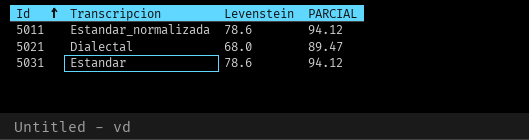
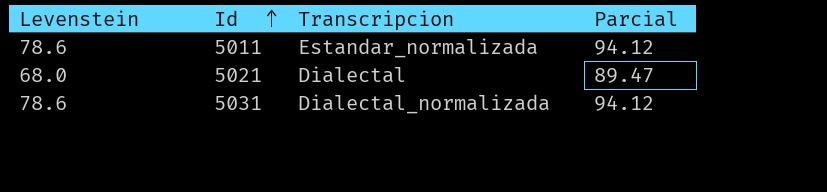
column Levenstein | position: 3 -> 1
column name: PARCIAL -> Parcial
5031 | Transcripcion: Estandar -> Dialectal_normalizada

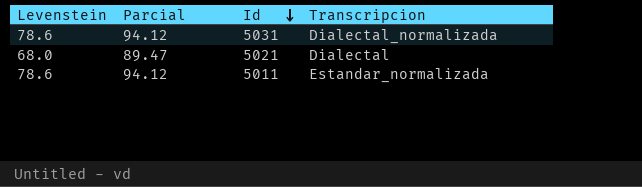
row order: Id ascending -> Id descending
column Parcial | position: 4 -> 2

